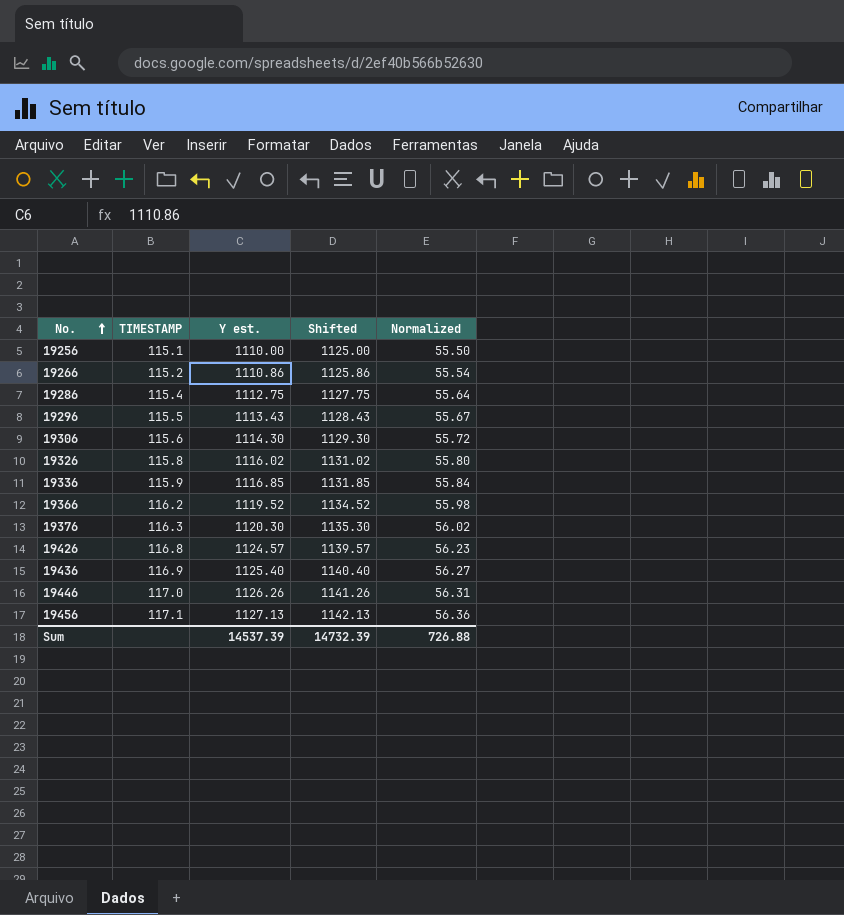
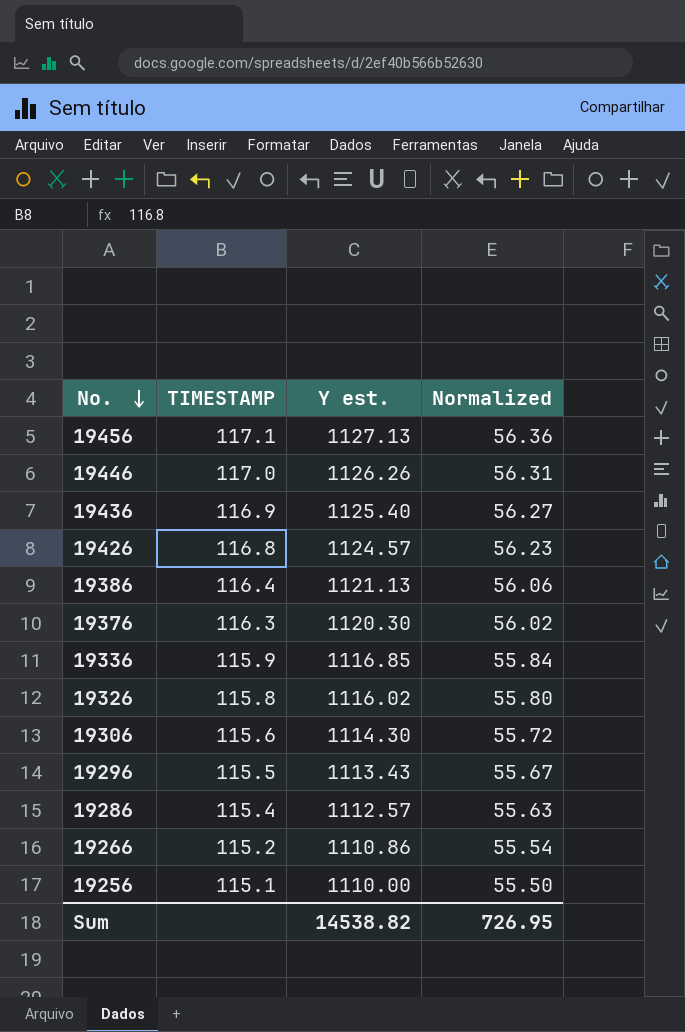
row order: No. ascending -> No. descending
column Shifted | formula: [Y est.] + 15 -> none
row 19366: 116.2 | 1119.52 | 1134.52 | 55.98 -> none
row 19386: none -> 116.4 | 1121.13 | 56.06
19286 | Y est.: 1112.75 -> 1112.57
19286 | Normalized: 55.64 -> 55.63
Sum | Y est.: 14537.39 -> 14538.82
Sum | Normalized: 726.88 -> 726.95

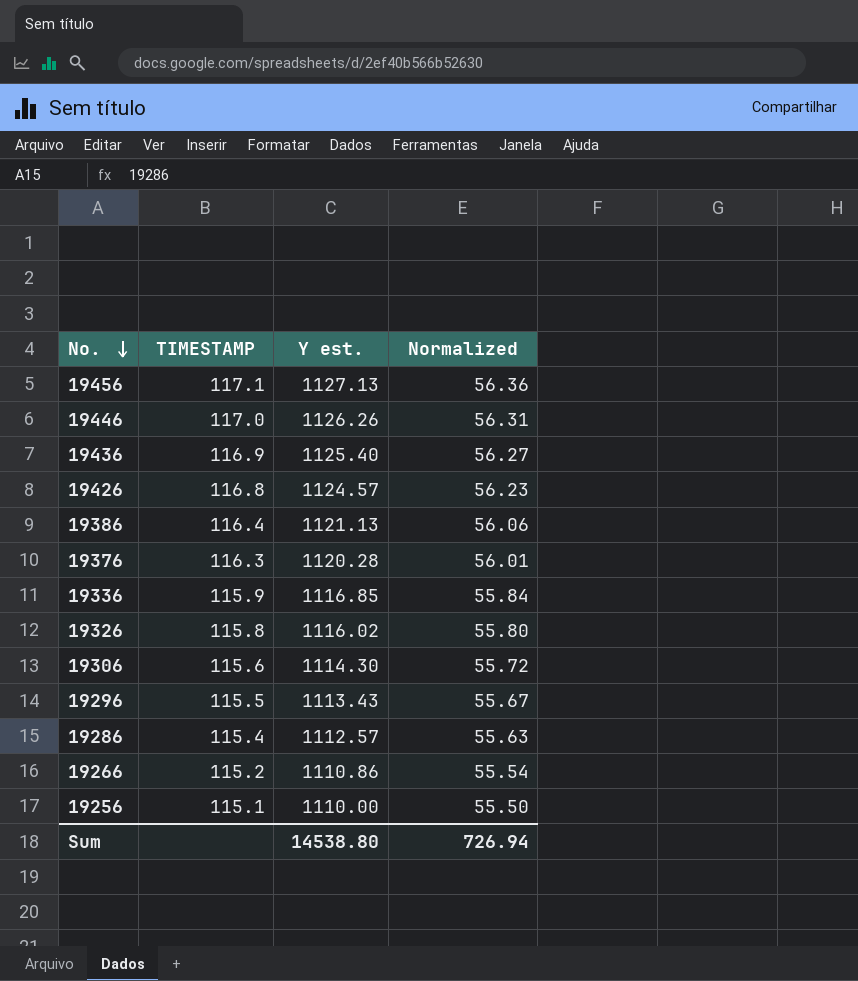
19376 | Y est.: 1120.30 -> 1120.28
19376 | Normalized: 56.02 -> 56.01
Sum | Y est.: 14538.82 -> 14538.80
Sum | Normalized: 726.95 -> 726.94

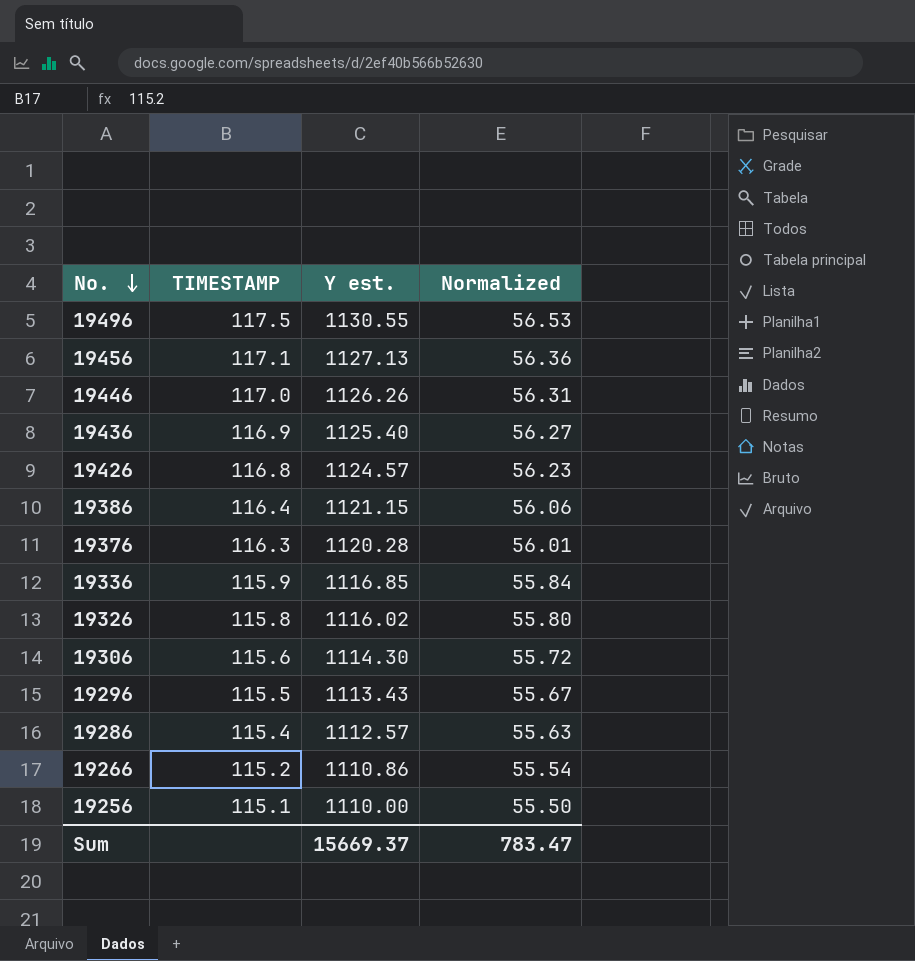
row 19496: none -> 117.5 | 1130.55 | 56.53
19386 | Y est.: 1121.13 -> 1121.15
Sum | Y est.: 14538.80 -> 15669.37
Sum | Normalized: 726.94 -> 783.47

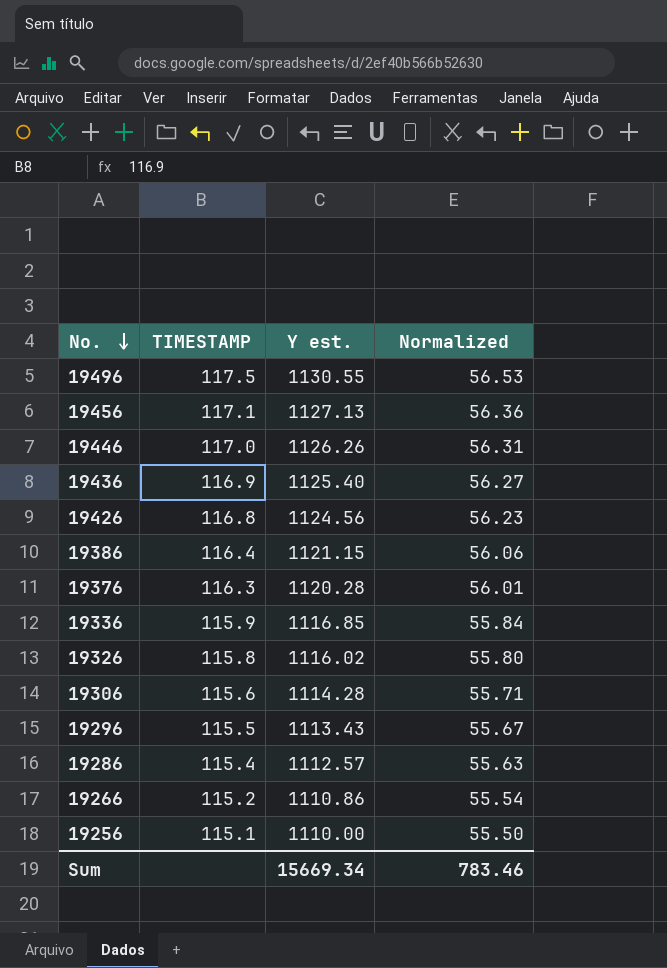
19426 | Y est.: 1124.57 -> 1124.56
19306 | Y est.: 1114.30 -> 1114.28
19306 | Normalized: 55.72 -> 55.71
Sum | Y est.: 15669.37 -> 15669.34
Sum | Normalized: 783.47 -> 783.46

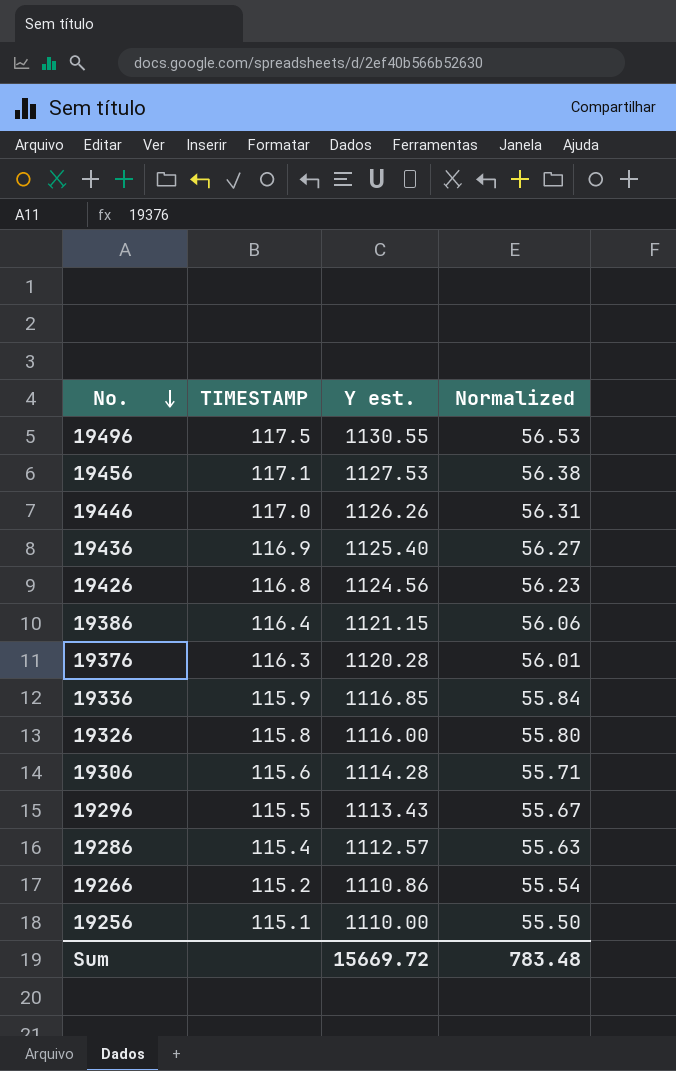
19456 | Y est.: 1127.13 -> 1127.53
19456 | Normalized: 56.36 -> 56.38
19326 | Y est.: 1116.02 -> 1116.00
Sum | Y est.: 15669.34 -> 15669.72
Sum | Normalized: 783.46 -> 783.48

